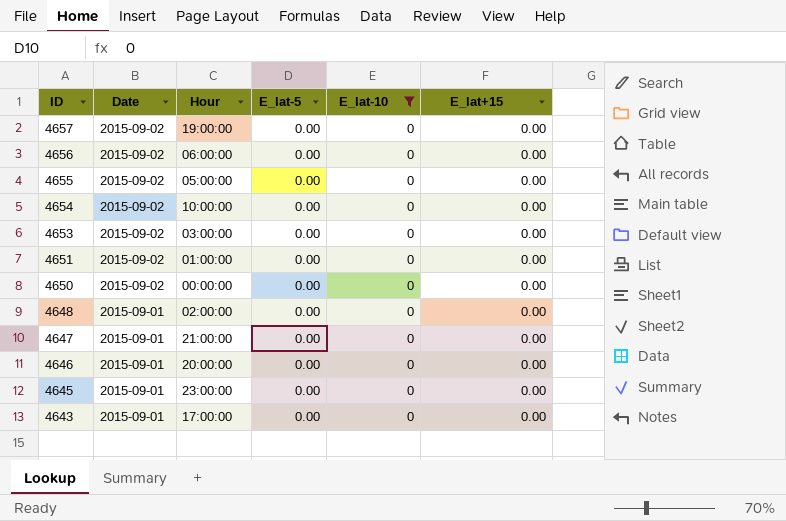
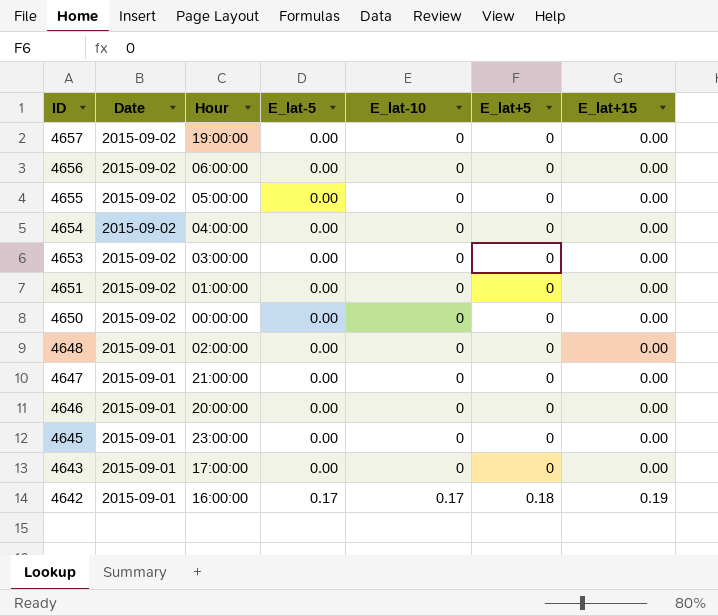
filter: E_lat-10 = 0 -> none
column E_lat+5 | position: none -> 6
4654 | Hour: 10:00:00 -> 04:00:00

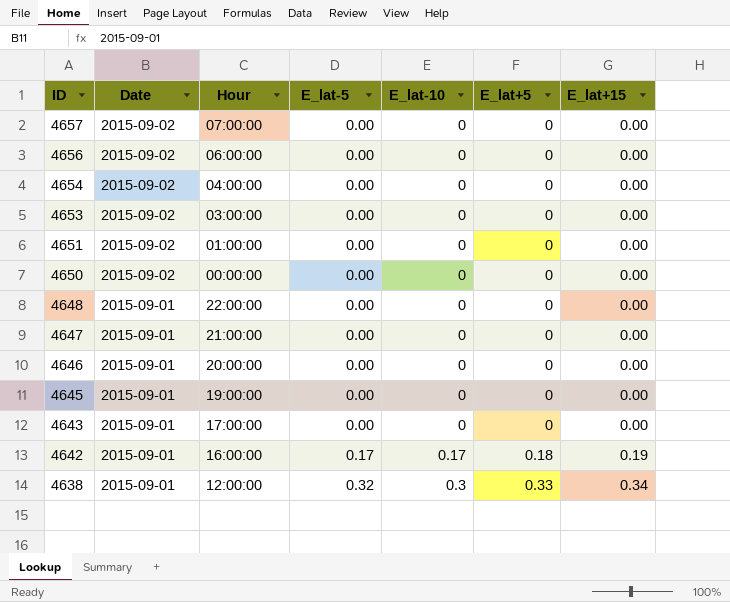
row 4655: 2015-09-02 | 05:00:00 | 0.00 | 0 | 0 | 0.00 -> none
4657 | Hour: 19:00:00 -> 07:00:00
4648 | Hour: 02:00:00 -> 22:00:00
4645 | Hour: 23:00:00 -> 19:00:00
row 4638: none -> 2015-09-01 | 12:00:00 | 0.32 | 0.3 | 0.33 | 0.34

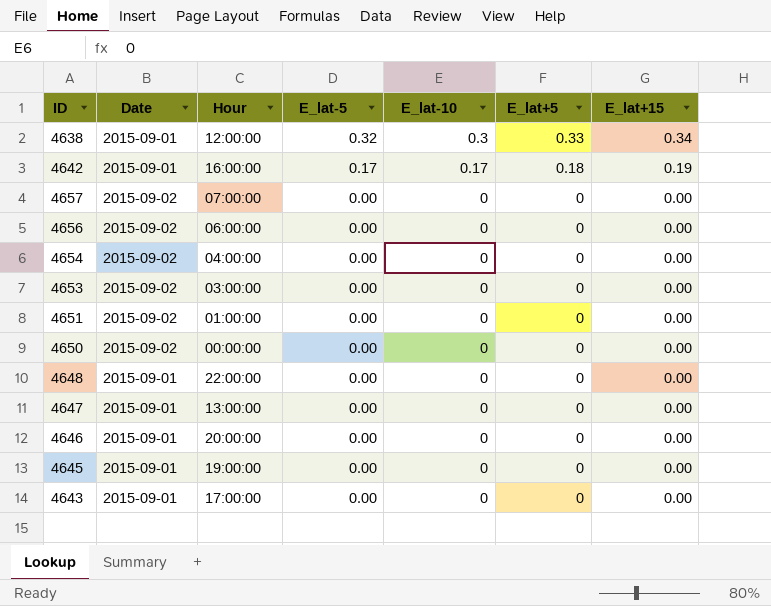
row order: ID descending -> E_lat-5 descending
4647 | Hour: 21:00:00 -> 13:00:00

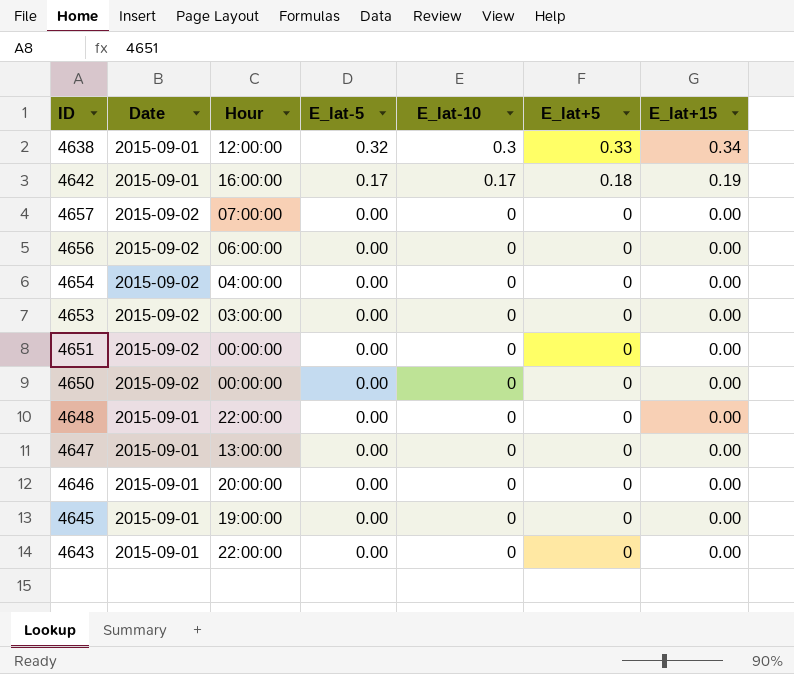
4651 | Hour: 01:00:00 -> 00:00:00
4643 | Hour: 17:00:00 -> 22:00:00

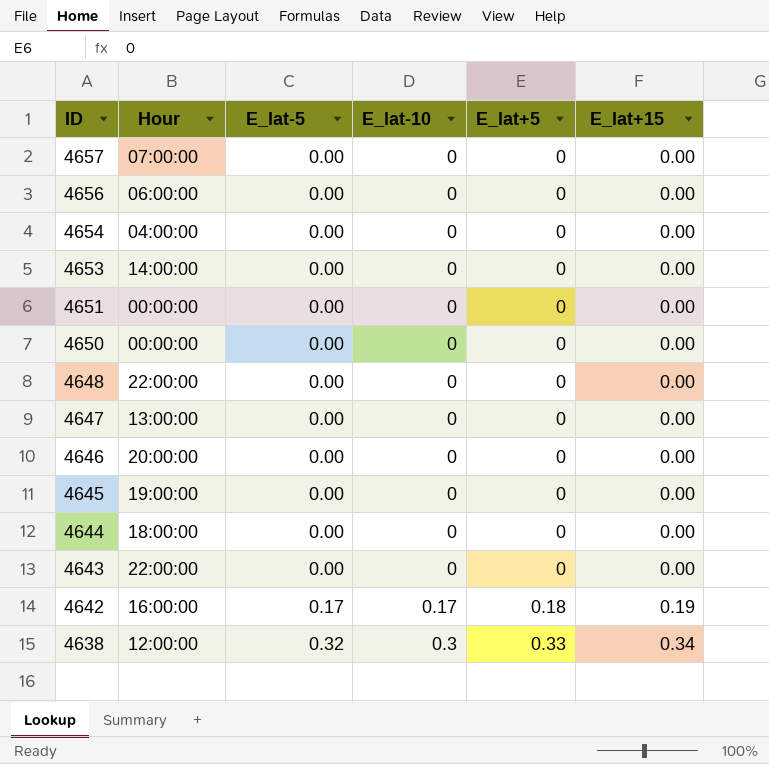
row order: E_lat-5 descending -> ID descending
column Date | position: 2 -> none
4653 | Hour: 03:00:00 -> 14:00:00
row 4644: none -> 18:00:00 | 0.00 | 0 | 0 | 0.00

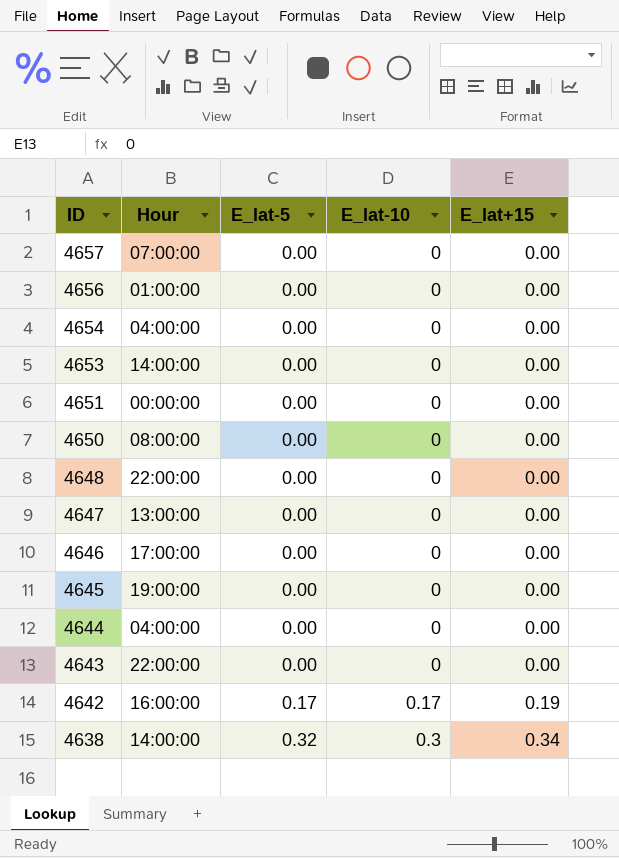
column E_lat+5 | position: 5 -> none
4656 | Hour: 06:00:00 -> 01:00:00
4650 | Hour: 00:00:00 -> 08:00:00
4646 | Hour: 20:00:00 -> 17:00:00
4644 | Hour: 18:00:00 -> 04:00:00
4638 | Hour: 12:00:00 -> 14:00:00

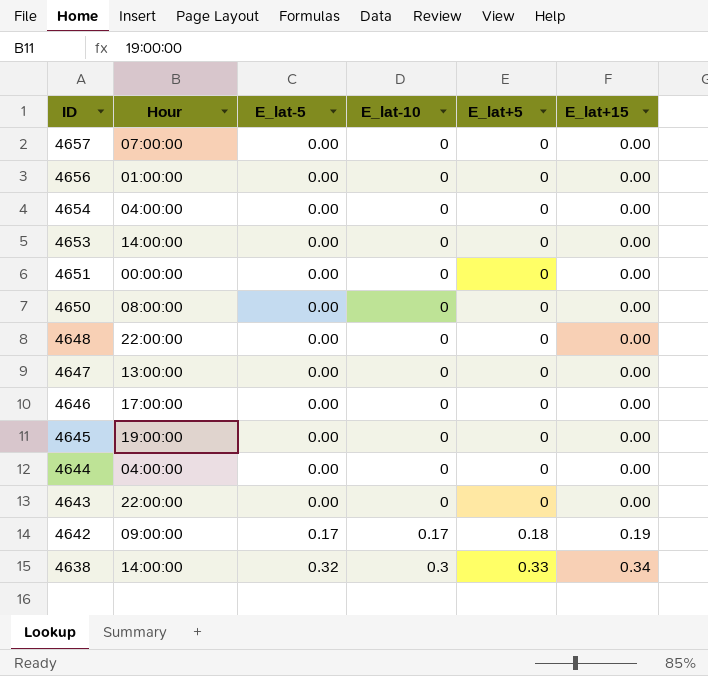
column E_lat+5 | position: none -> 5
4642 | Hour: 16:00:00 -> 09:00:00

